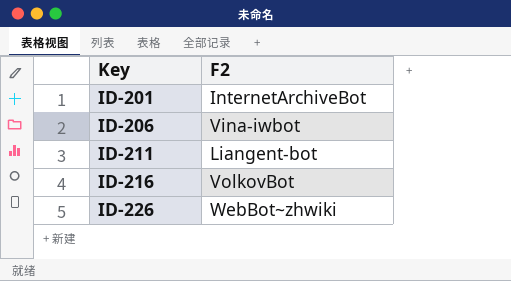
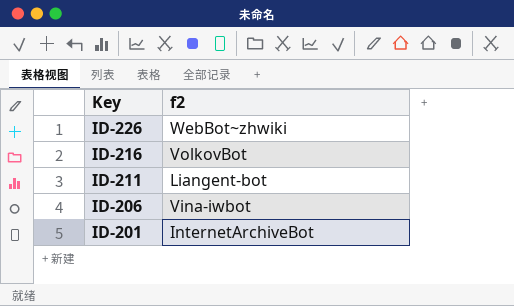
row order: Key ascending -> Key descending
column name: F2 -> f2

